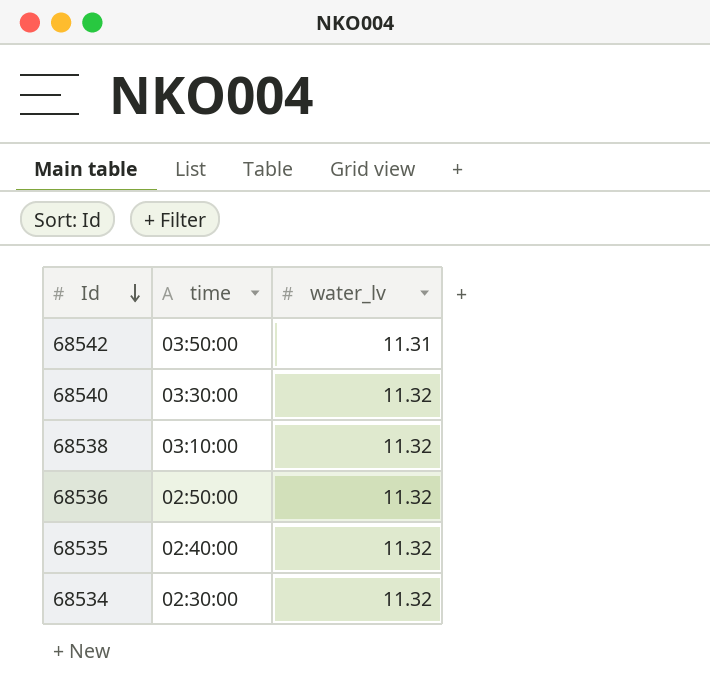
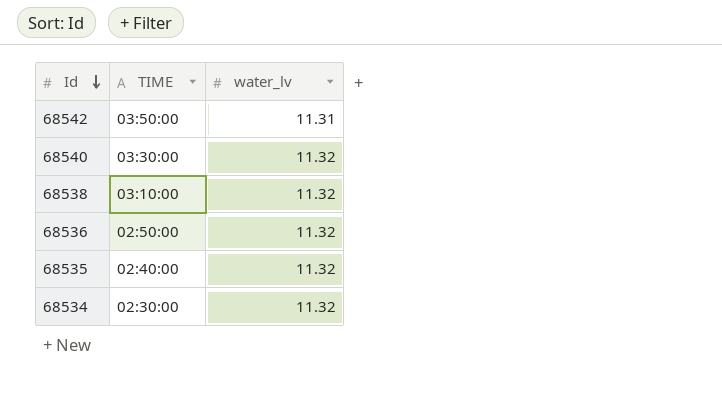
column name: time -> TIME

